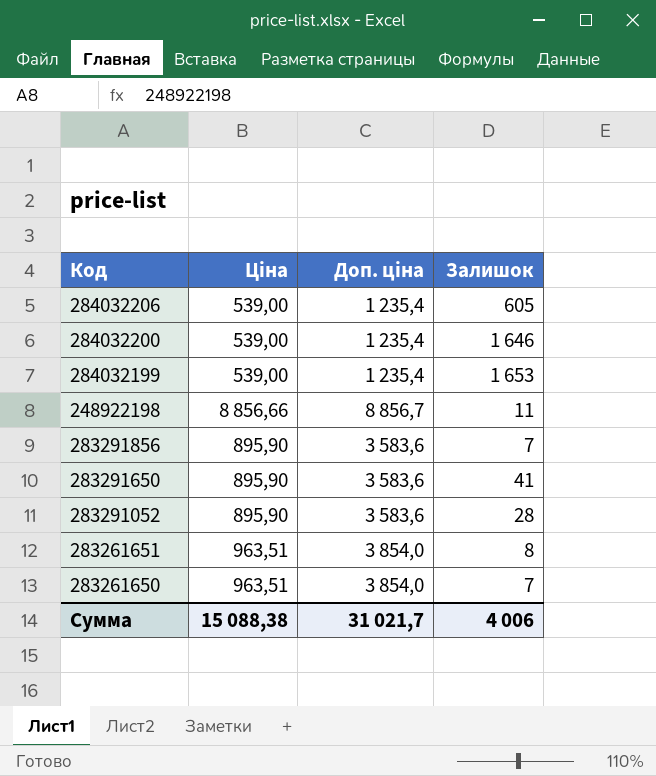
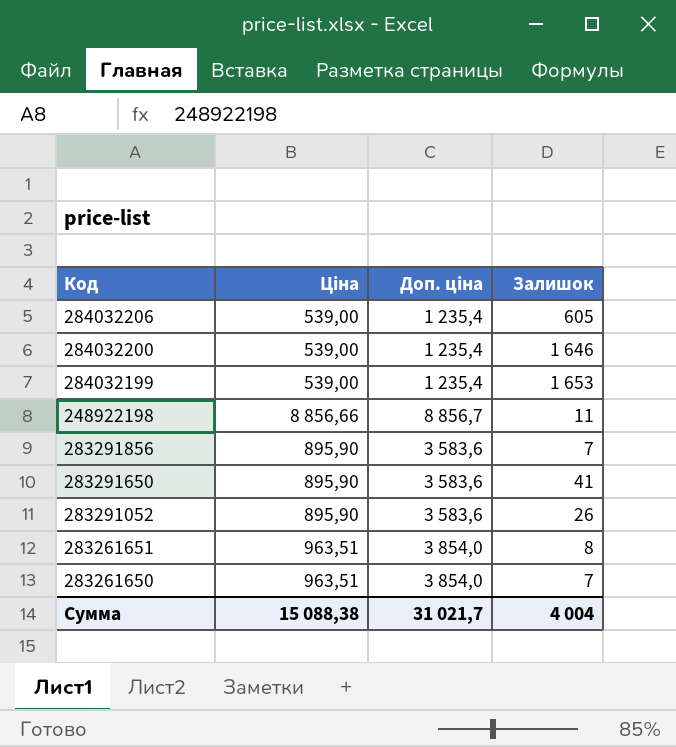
283291052 | Залишок: 28 -> 26
Сумма | Залишок: 4 006 -> 4 004

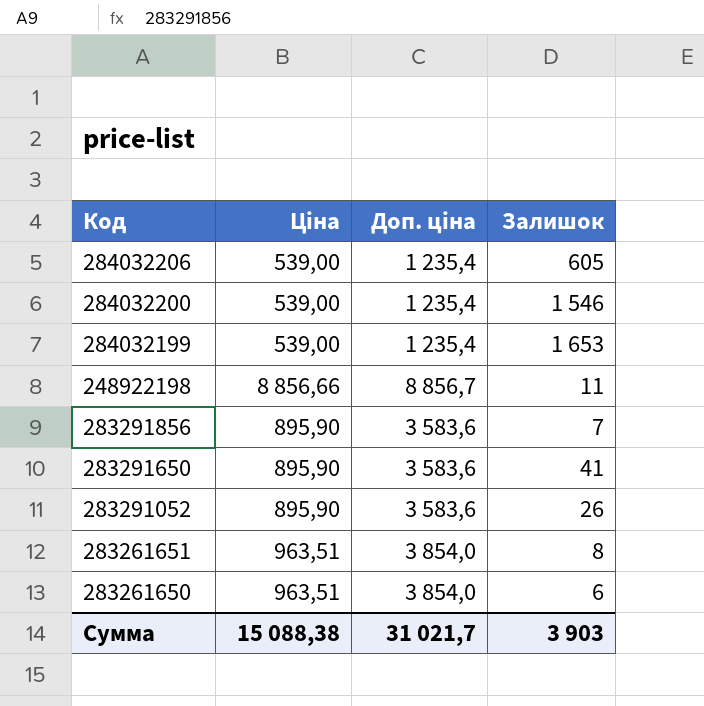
284032200 | Залишок: 1 646 -> 1 546
283261650 | Залишок: 7 -> 6
Сумма | Залишок: 4 004 -> 3 903

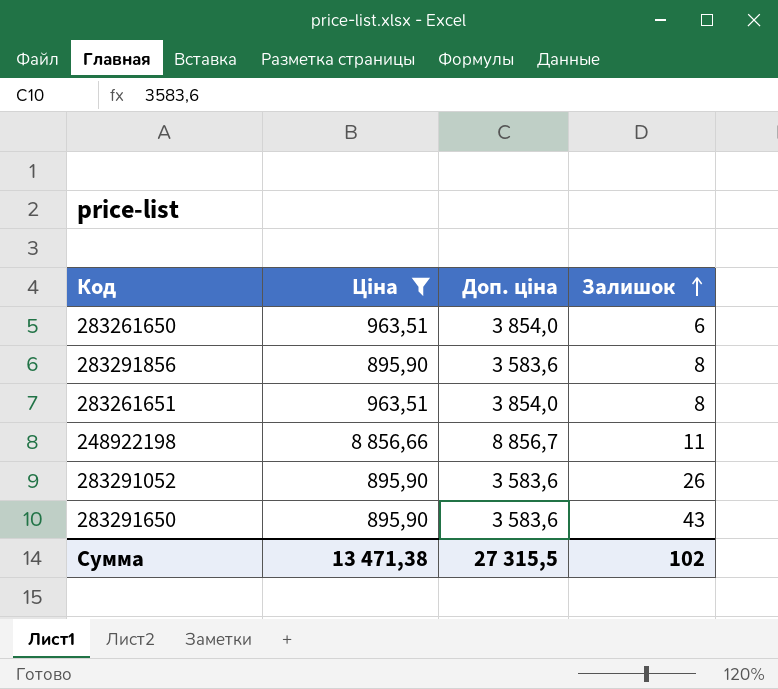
filter: none -> Ціна != 539,00
row order: none -> Залишок ascending
283291856 | Залишок: 7 -> 8
283291650 | Залишок: 41 -> 43
Сумма | Ціна: 15 088,38 -> 13 471,38
Сумма | Доп. ціна: 31 021,7 -> 27 315,5
Сумма | Залишок: 3 903 -> 102

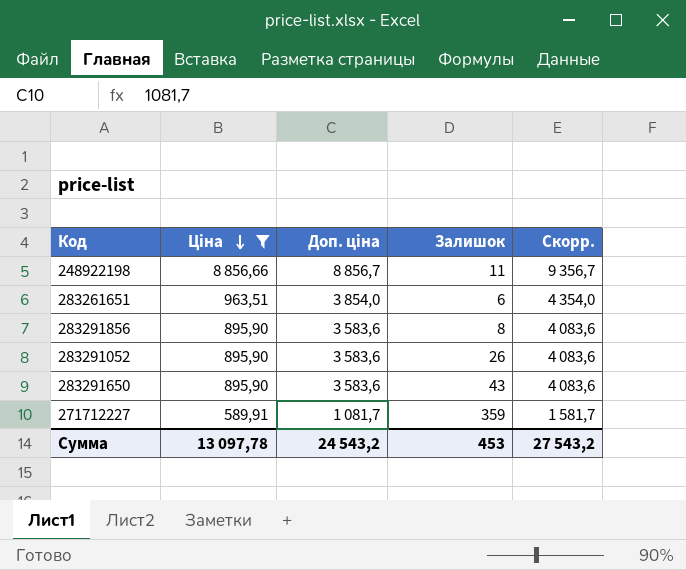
row order: Залишок ascending -> Ціна descending
column Скорр. | formula: none -> [Доп. ціна] + 500
row 283261650: 963,51 | 3 854,0 | 6 -> none
283261651 | Залишок: 8 -> 6
row 271712227: none -> 589,91 | 1 081,7 | 359 | 1 581,7
Сумма | Ціна: 13 471,38 -> 13 097,78
Сумма | Доп. ціна: 27 315,5 -> 24 543,2
Сумма | Залишок: 102 -> 453

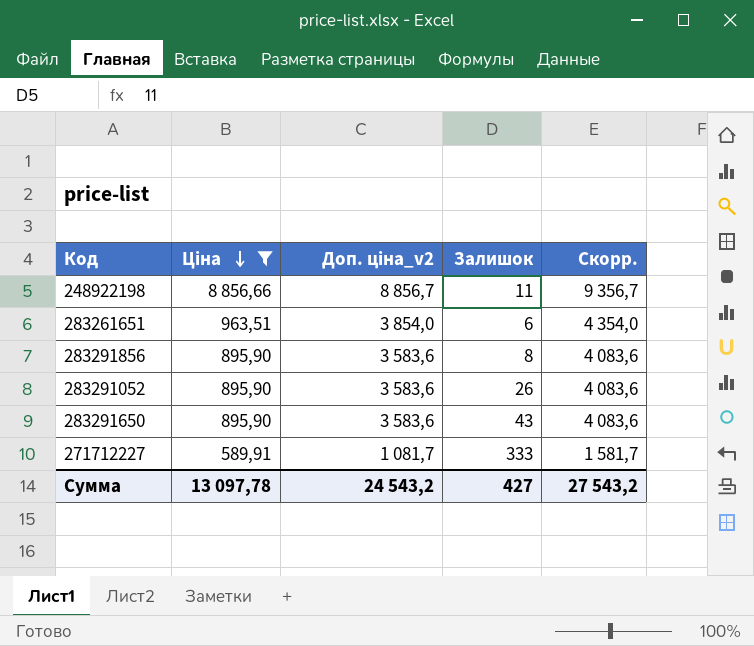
column name: Доп. ціна -> Доп. ціна_v2
271712227 | Залишок: 359 -> 333
Сумма | Залишок: 453 -> 427

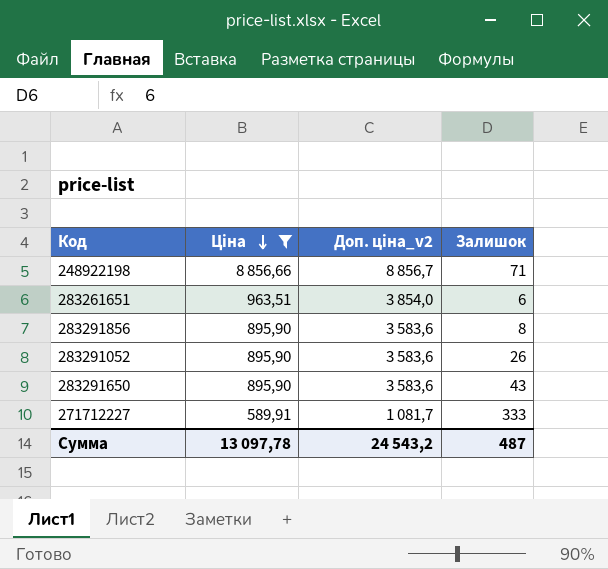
column Скорр. | formula: [Доп. ціна_v2] + 500 -> none
248922198 | Залишок: 11 -> 71
Сумма | Залишок: 427 -> 487

